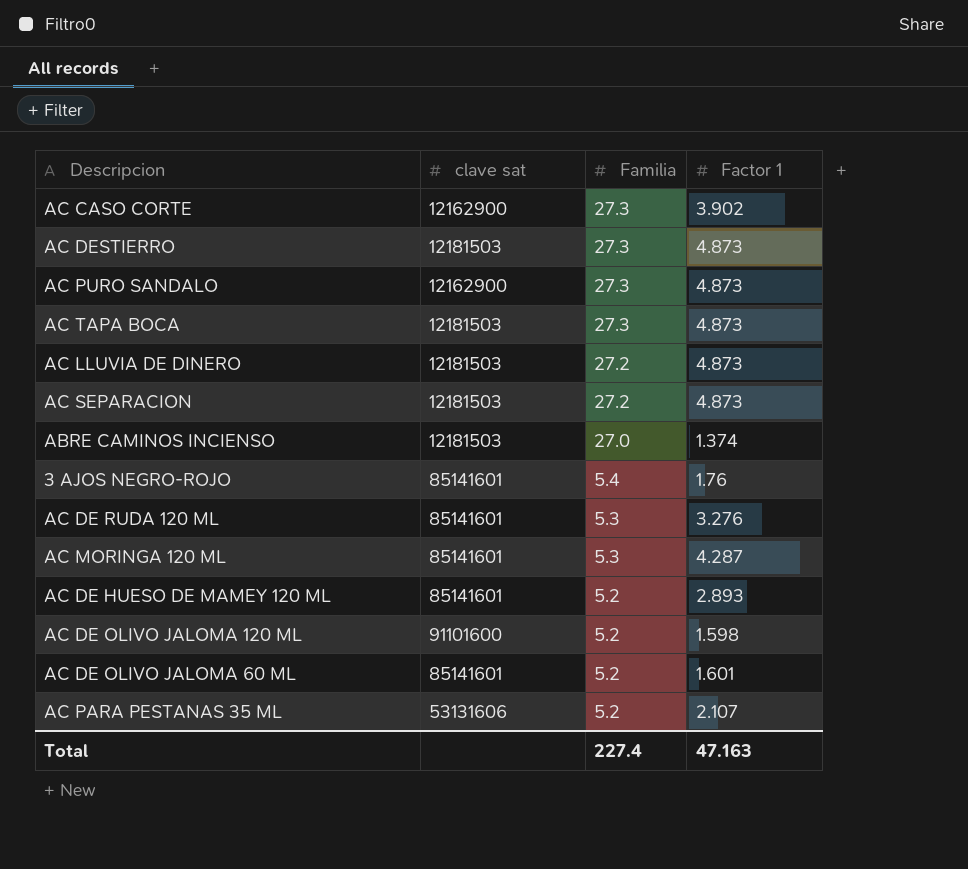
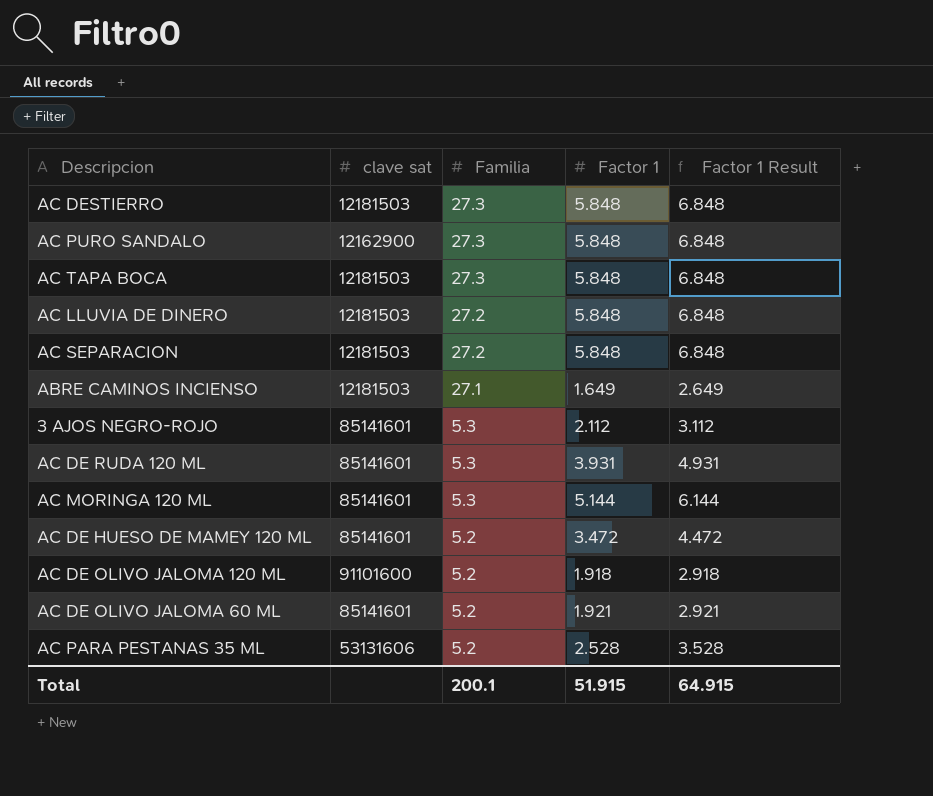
column Factor 1 Result | formula: none -> [Factor 1] + 1
row AC CASO CORTE: 12162900 | 27.3 | 3.902 -> none
AC DESTIERRO | Factor 1: 4.873 -> 5.848
AC PURO SANDALO | Factor 1: 4.873 -> 5.848
AC TAPA BOCA | Factor 1: 4.873 -> 5.848
AC LLUVIA DE DINERO | Factor 1: 4.873 -> 5.848
AC SEPARACION | Factor 1: 4.873 -> 5.848
ABRE CAMINOS INCIENSO | Familia: 27.0 -> 27.1
ABRE CAMINOS INCIENSO | Factor 1: 1.374 -> 1.649
3 AJOS NEGRO-ROJO | Familia: 5.4 -> 5.3
3 AJOS NEGRO-ROJO | Factor 1: 1.76 -> 2.112
AC DE RUDA 120 ML | Factor 1: 3.276 -> 3.931
AC MORINGA 120 ML | Factor 1: 4.287 -> 5.144
AC DE HUESO DE MAMEY 120 ML | Factor 1: 2.893 -> 3.472
AC DE OLIVO JALOMA 120 ML | Factor 1: 1.598 -> 1.918
AC DE OLIVO JALOMA 60 ML | Factor 1: 1.601 -> 1.921
AC PARA PESTANAS 35 ML | Factor 1: 2.107 -> 2.528
Total | Familia: 227.4 -> 200.1
Total | Factor 1: 47.163 -> 51.915

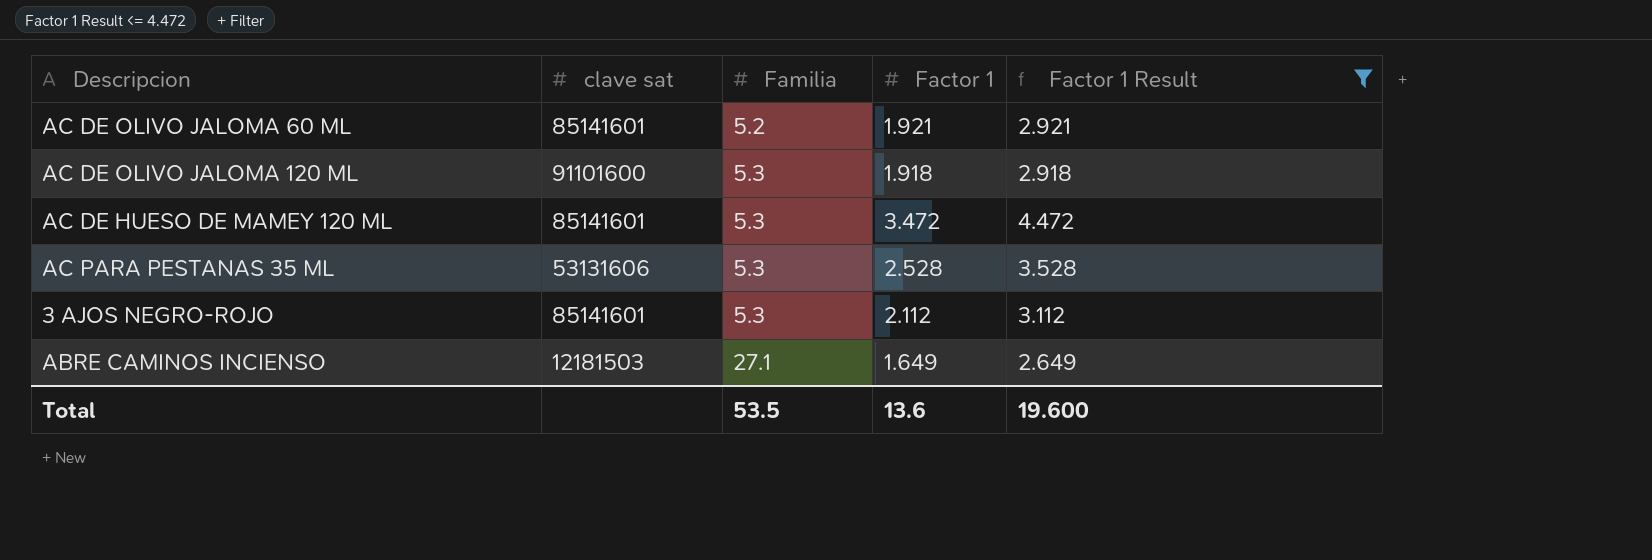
filter: none -> Factor 1 Result <= 4.472
row order: Familia descending -> Familia ascending
AC DE OLIVO JALOMA 120 ML | Familia: 5.2 -> 5.3
AC DE HUESO DE MAMEY 120 ML | Familia: 5.2 -> 5.3
AC PARA PESTANAS 35 ML | Familia: 5.2 -> 5.3
Total | Familia: 200.1 -> 53.5
Total | Factor 1: 51.915 -> 13.6
Total | Factor 1 Result: 64.915 -> 19.600

